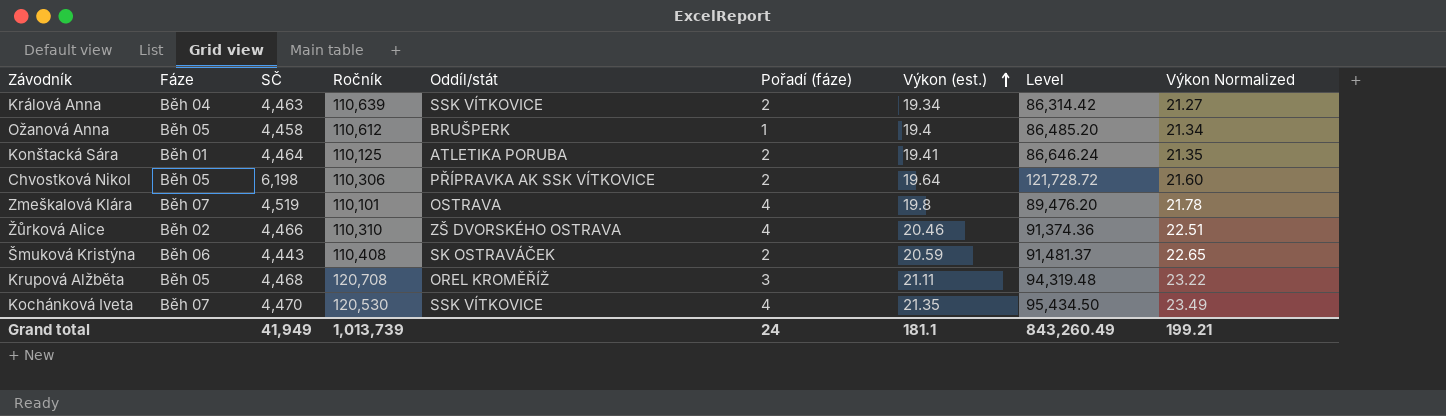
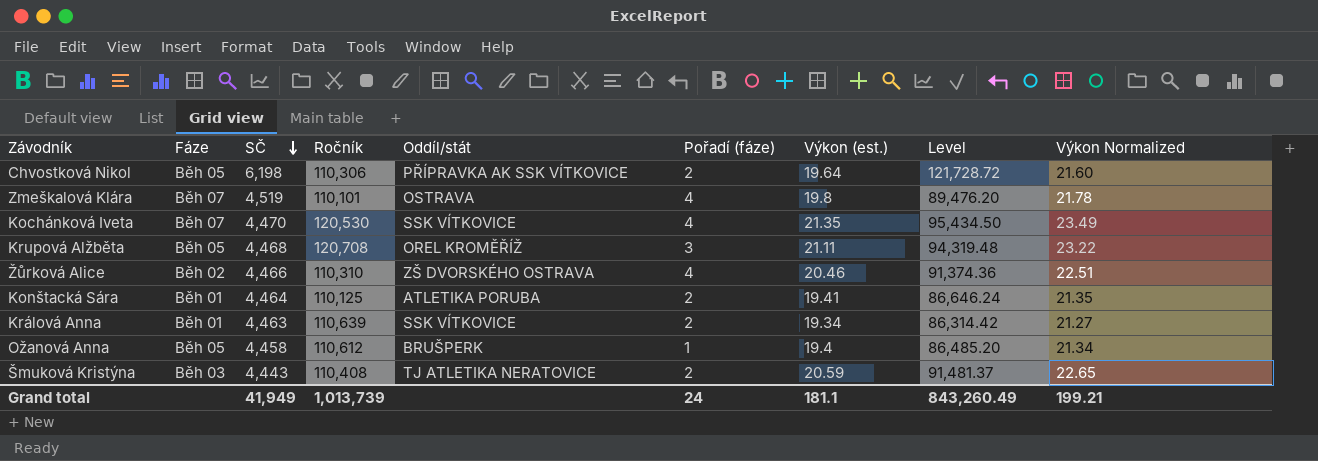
row order: Výkon (est.) ascending -> SČ descending
Králová Anna | Fáze: Běh 04 -> Běh 01
Šmuková Kristýna | Fáze: Běh 06 -> Běh 03
Šmuková Kristýna | Oddíl/stát: SK OSTRAVÁČEK -> TJ ATLETIKA NERATOVICE

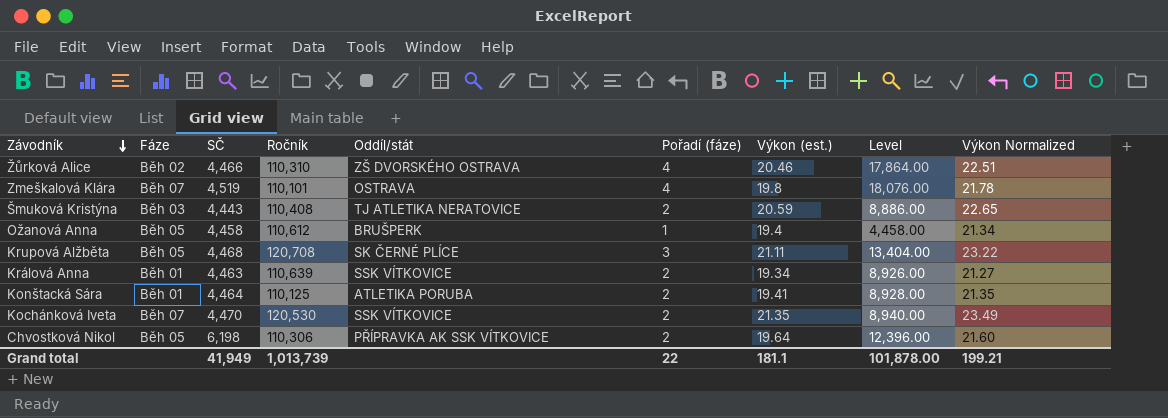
row order: SČ descending -> Závodník descending
column Level | formula: [SČ] * [Výkon (est.)] -> [SČ] * [Pořadí (fáze)]
Krupová Alžběta | Oddíl/stát: OREL KROMĚŘÍŽ -> SK ČERNÉ PLÍCE
Kochánková Iveta | Pořadí (fáze): 4 -> 2
Grand total | Pořadí (fáze): 24 -> 22
Grand total | Level: 843,260.49 -> 101,878.00

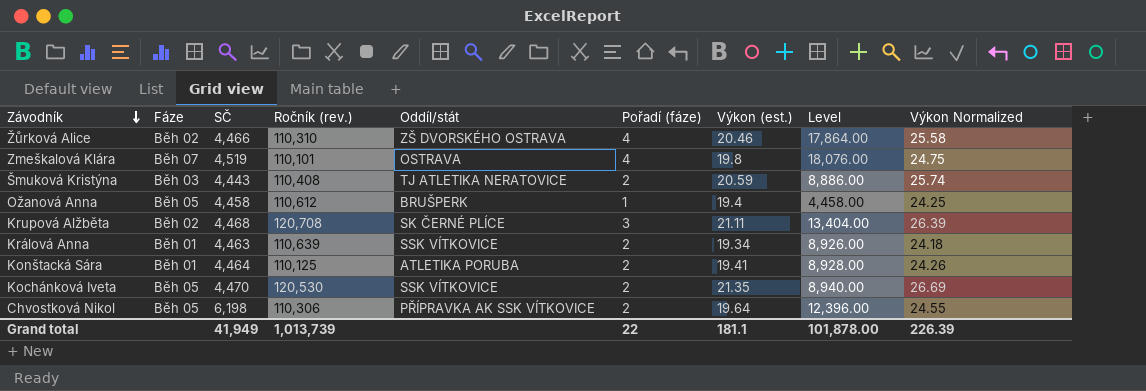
column name: Ročník -> Ročník (rev.)
column Výkon Normalized | formula: [Výkon (est.)] * 1.1 -> [Výkon (est.)] * 1.25
Krupová Alžběta | Fáze: Běh 05 -> Běh 02
Kochánková Iveta | Fáze: Běh 07 -> Běh 05
Grand total | Výkon Normalized: 199.21 -> 226.39

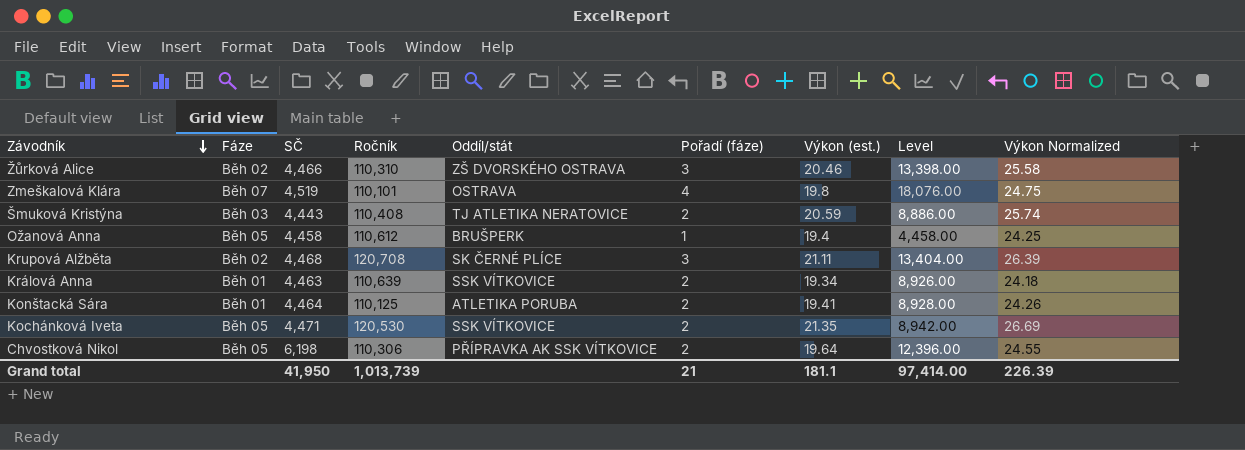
column name: Ročník (rev.) -> Ročník
Žůrková Alice | Pořadí (fáze): 4 -> 3
Žůrková Alice | Level: 17,864.00 -> 13,398.00
Kochánková Iveta | SČ: 4,470 -> 4,471
Kochánková Iveta | Level: 8,940.00 -> 8,942.00
Grand total | SČ: 41,949 -> 41,950
Grand total | Pořadí (fáze): 22 -> 21
Grand total | Level: 101,878.00 -> 97,414.00

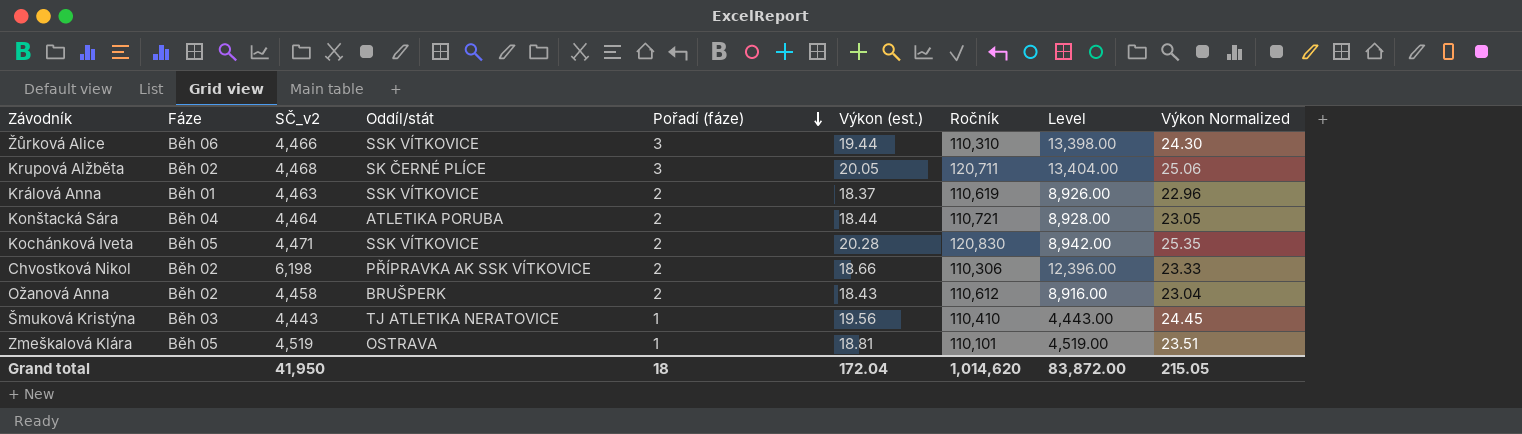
row order: Závodník descending -> Pořadí (fáze) descending
column name: SČ -> SČ_v2
column Ročník | position: 4 -> 7
Žůrková Alice | Fáze: Běh 02 -> Běh 06
Žůrková Alice | Oddíl/stát: ZŠ DVORSKÉHO OSTRAVA -> SSK VÍTKOVICE
Žůrková Alice | Výkon (est.): 20.46 -> 19.44
Žůrková Alice | Výkon Normalized: 25.58 -> 24.30
Krupová Alžběta | Výkon (est.): 21.11 -> 20.05
Krupová Alžběta | Ročník: 120,708 -> 120,711
Krupová Alžběta | Výkon Normalized: 26.39 -> 25.06
Králová Anna | Výkon (est.): 19.34 -> 18.37
Králová Anna | Ročník: 110,639 -> 110,619
Králová Anna | Výkon Normalized: 24.18 -> 22.96
Konštacká Sára | Fáze: Běh 01 -> Běh 04
Konštacká Sára | Výkon (est.): 19.41 -> 18.44
Konštacká Sára | Ročník: 110,125 -> 110,721
Konštacká Sára | Výkon Normalized: 24.26 -> 23.05
Kochánková Iveta | Výkon (est.): 21.35 -> 20.28
Kochánková Iveta | Ročník: 120,530 -> 120,830
Kochánková Iveta | Výkon Normalized: 26.69 -> 25.35
Chvostková Nikol | Fáze: Běh 05 -> Běh 02
Chvostková Nikol | Výkon (est.): 19.64 -> 18.66
Chvostková Nikol | Výkon Normalized: 24.55 -> 23.33
Ožanová Anna | Fáze: Běh 05 -> Běh 02
Ožanová Anna | Pořadí (fáze): 1 -> 2
Ožanová Anna | Výkon (est.): 19.4 -> 18.43
Ožanová Anna | Level: 4,458.00 -> 8,916.00
Ožanová Anna | Výkon Normalized: 24.25 -> 23.04
Šmuková Kristýna | Pořadí (fáze): 2 -> 1
Šmuková Kristýna | Výkon (est.): 20.59 -> 19.56
Šmuková Kristýna | Ročník: 110,408 -> 110,410
Šmuková Kristýna | Level: 8,886.00 -> 4,443.00
Šmuková Kristýna | Výkon Normalized: 25.74 -> 24.45
Zmeškalová Klára | Fáze: Běh 07 -> Běh 05
Zmeškalová Klára | Pořadí (fáze): 4 -> 1
Zmeškalová Klára | Výkon (est.): 19.8 -> 18.81
Zmeškalová Klára | Level: 18,076.00 -> 4,519.00
Zmeškalová Klára | Výkon Normalized: 24.75 -> 23.51
Grand total | Pořadí (fáze): 21 -> 18
Grand total | Výkon (est.): 181.1 -> 172.04
Grand total | Ročník: 1,013,739 -> 1,014,620
Grand total | Level: 97,414.00 -> 83,872.00
Grand total | Výkon Normalized: 226.39 -> 215.05

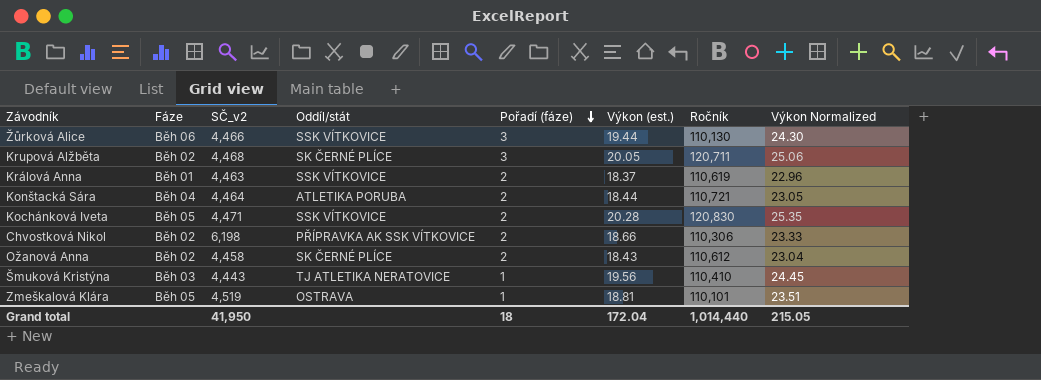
column Level | formula: [SČ_v2] * [Pořadí (fáze)] -> none
Žůrková Alice | Ročník: 110,310 -> 110,130
Ožanová Anna | Oddíl/stát: BRUŠPERK -> SK ČERNÉ PLÍCE
Grand total | Ročník: 1,014,620 -> 1,014,440

